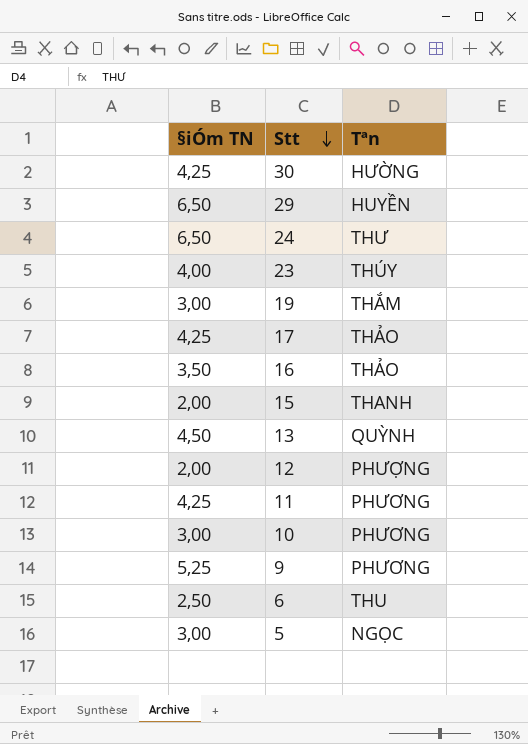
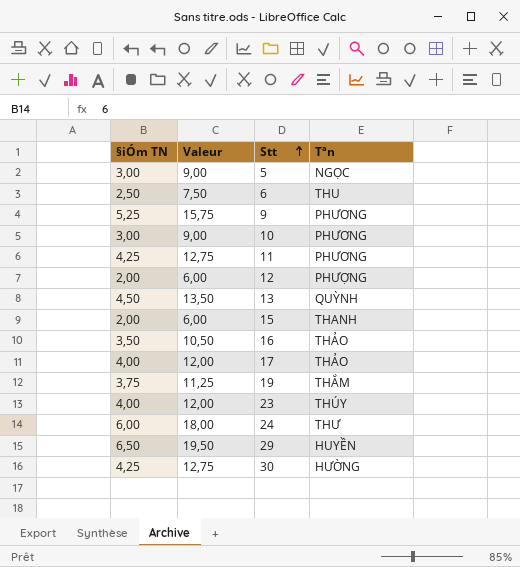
row order: Stt descending -> Stt ascending
column Valeur | formula: none -> [§iÓm TN] * 3
17 | §iÓm TN: 4,25 -> 4,00
19 | §iÓm TN: 3,00 -> 3,75
24 | §iÓm TN: 6,50 -> 6,00

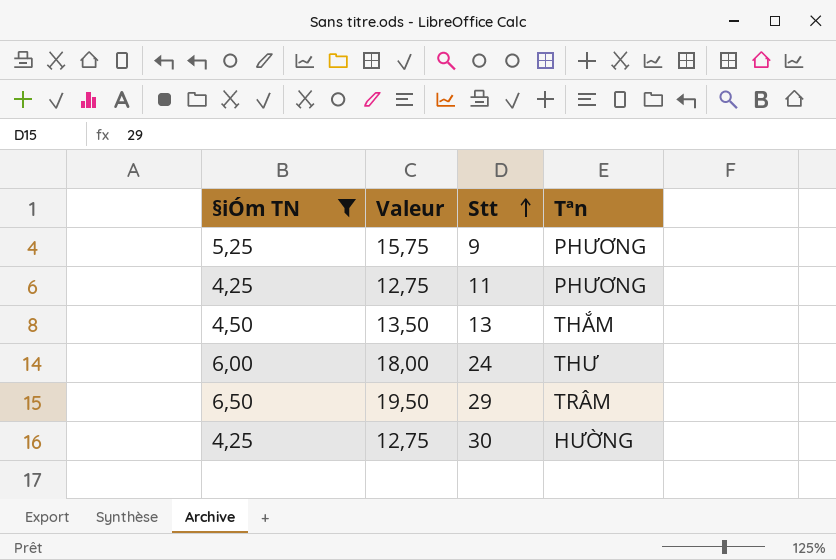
filter: none -> §iÓm TN >= 4,25
13 | Tªn: QUỲNH -> THẮM
29 | Tªn: HUYỀN -> TRÂM

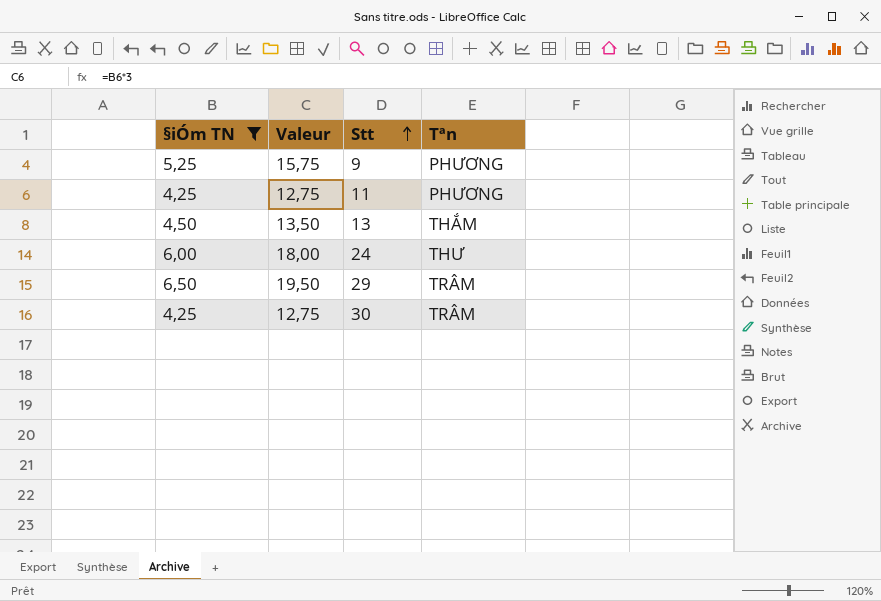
30 | Tªn: HƯỜNG -> TRÂM

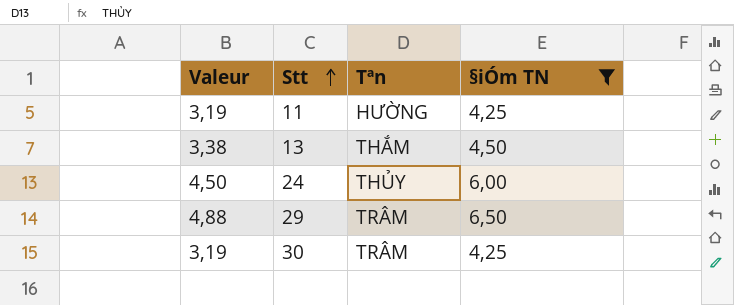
column Valeur | formula: [§iÓm TN] * 3 -> [§iÓm TN] * 0,75
column §iÓm TN | position: 1 -> 4
row 9: 5,25 | 15,75 | PHƯƠNG -> none
11 | Tªn: PHƯƠNG -> HƯỜNG
24 | Tªn: THƯ -> THỦY

